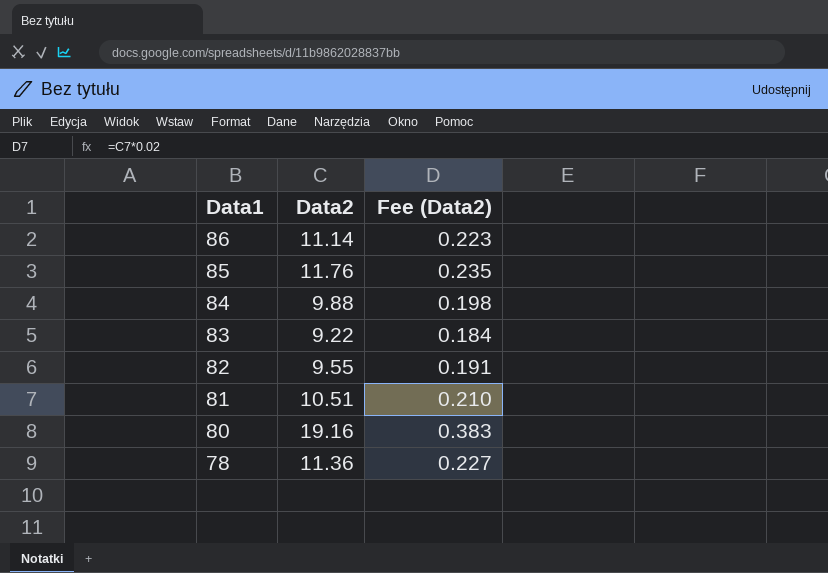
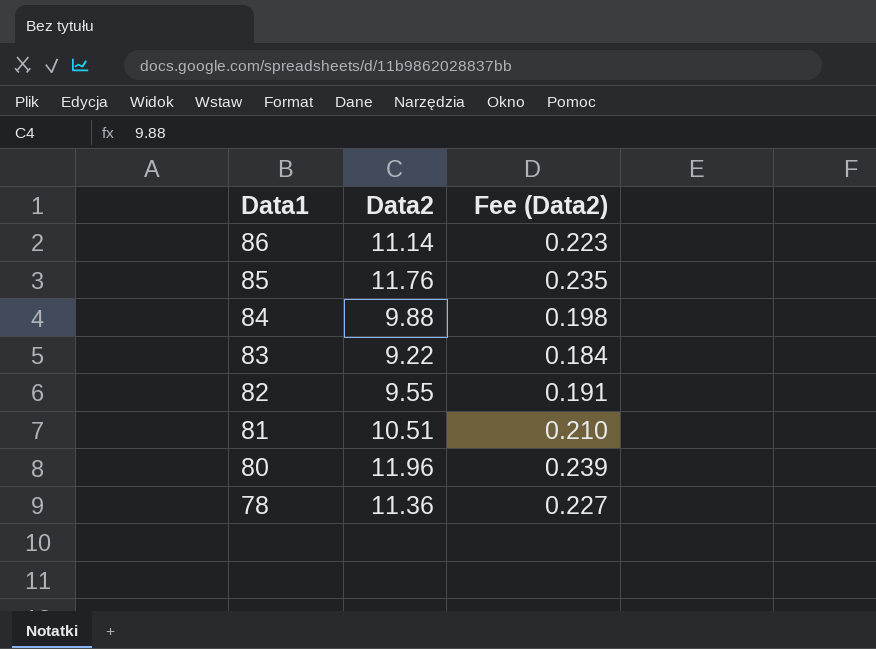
80 | Data2: 19.16 -> 11.96
80 | Fee (Data2): 0.383 -> 0.239

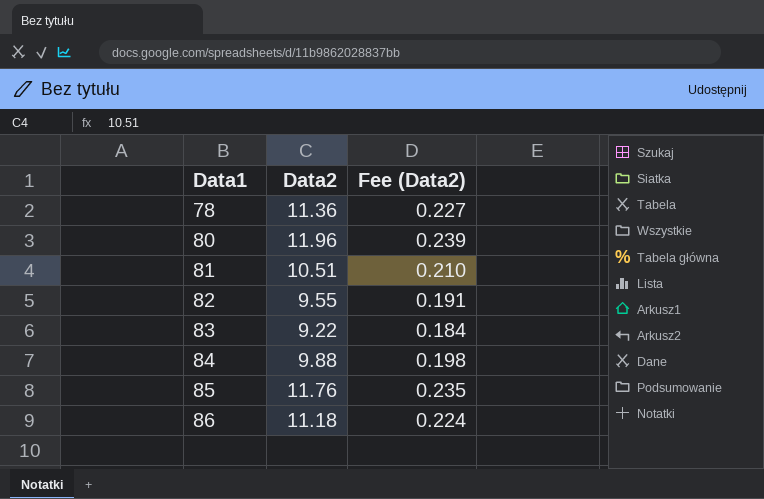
row order: Data1 descending -> Data1 ascending
86 | Data2: 11.14 -> 11.18
86 | Fee (Data2): 0.223 -> 0.224

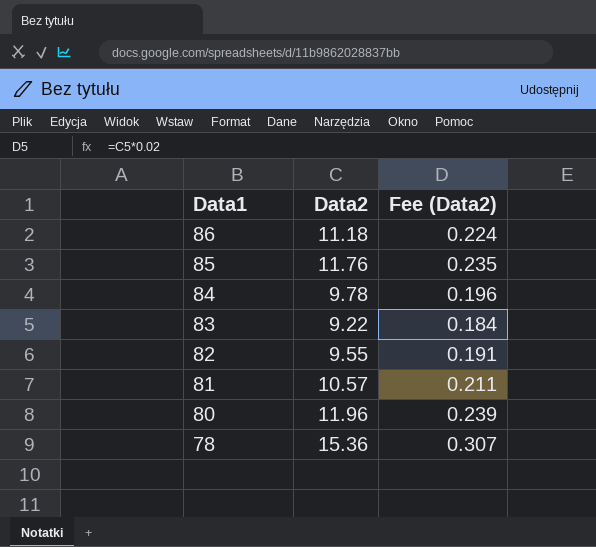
row order: Data1 ascending -> Data1 descending
84 | Data2: 9.88 -> 9.78
84 | Fee (Data2): 0.198 -> 0.196
81 | Data2: 10.51 -> 10.57
81 | Fee (Data2): 0.210 -> 0.211
78 | Data2: 11.36 -> 15.36
78 | Fee (Data2): 0.227 -> 0.307

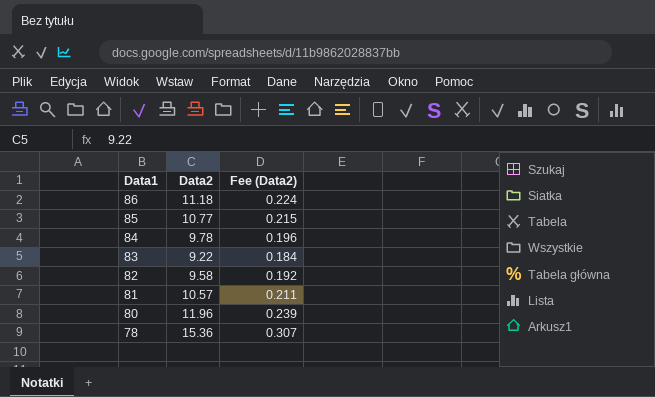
85 | Data2: 11.76 -> 10.77
85 | Fee (Data2): 0.235 -> 0.215
82 | Data2: 9.55 -> 9.58
82 | Fee (Data2): 0.191 -> 0.192

